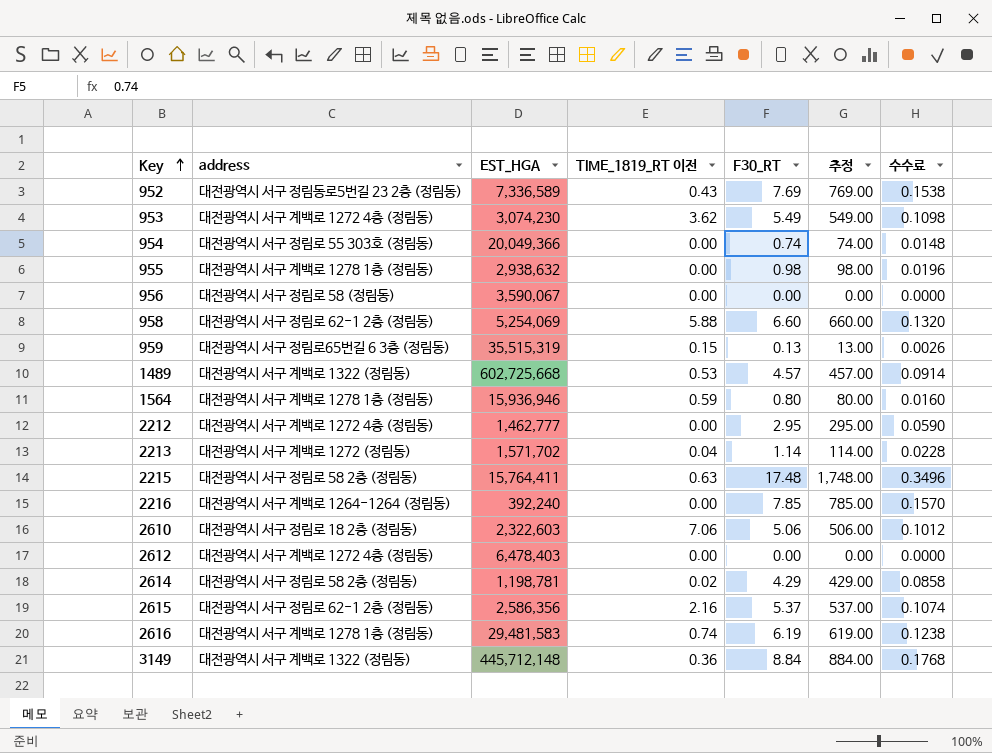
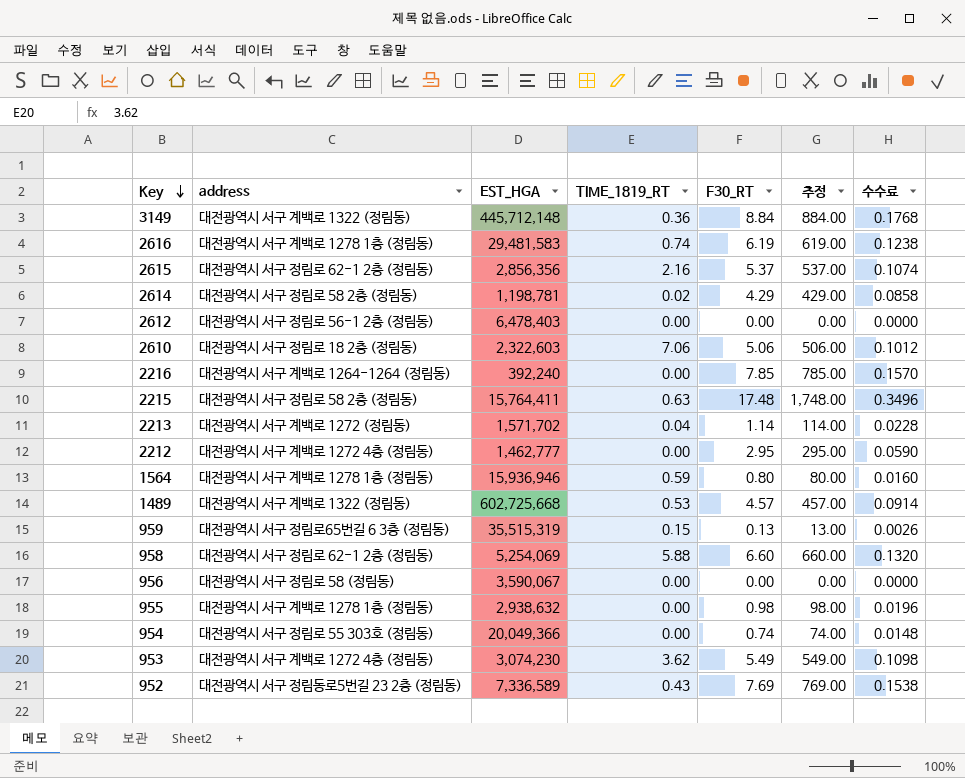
row order: Key ascending -> Key descending
column name: TIME_1819_RT 이전 -> TIME_1819_RT
2615 | EST_HGA: 2,586,356 -> 2,856,356
2612 | address: 대전광역시 서구 계백로 1272 4층 (정림동) -> 대전광역시 서구 정림로 56-1 2층 (정림동)

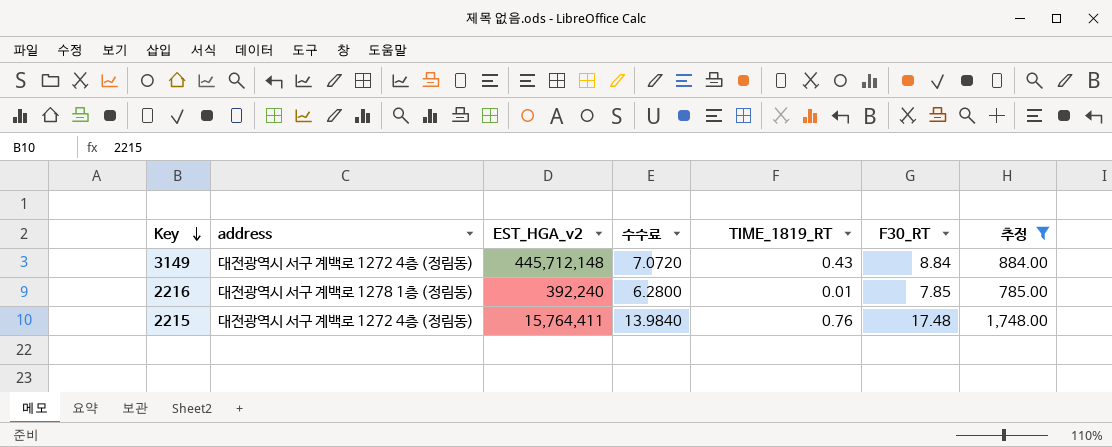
filter: none -> 추정 >= 785.00
column name: EST_HGA -> EST_HGA_v2
column 수수료 | formula: [F30_RT] * 0.02 -> [F30_RT] * 0.8
column 수수료 | position: 7 -> 4
3149 | address: 대전광역시 서구 계백로 1322 (정림동) -> 대전광역시 서구 계백로 1272 4층 (정림동)
3149 | TIME_1819_RT: 0.36 -> 0.43
2216 | address: 대전광역시 서구 계백로 1264-1264 (정림동) -> 대전광역시 서구 계백로 1278 1층 (정림동)
2216 | TIME_1819_RT: 0.00 -> 0.01
2215 | address: 대전광역시 서구 정림로 58 2층 (정림동) -> 대전광역시 서구 계백로 1272 4층 (정림동)
2215 | TIME_1819_RT: 0.63 -> 0.76

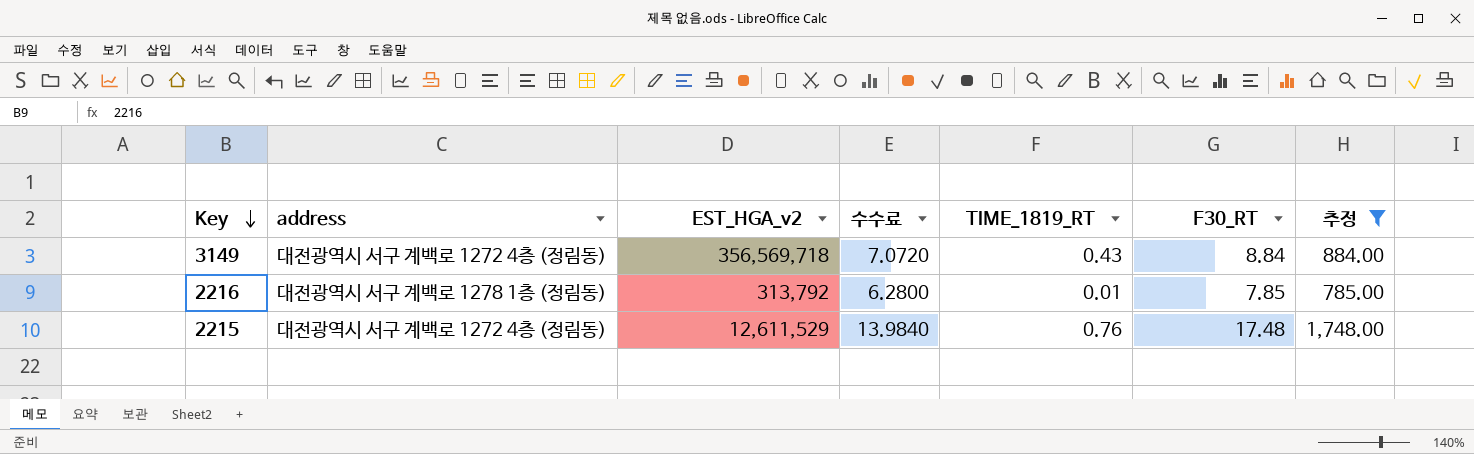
3149 | EST_HGA_v2: 445,712,148 -> 356,569,718
2216 | EST_HGA_v2: 392,240 -> 313,792
2215 | EST_HGA_v2: 15,764,411 -> 12,611,529

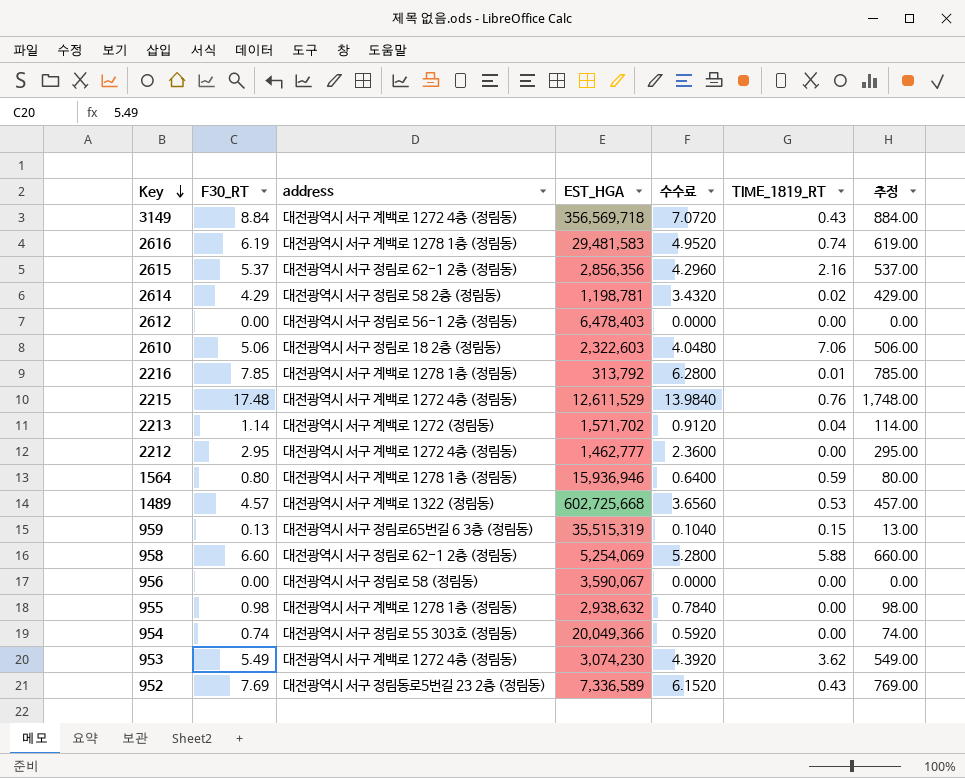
filter: 추정 >= 785.00 -> none
column F30_RT | position: 6 -> 2
column name: EST_HGA_v2 -> EST_HGA

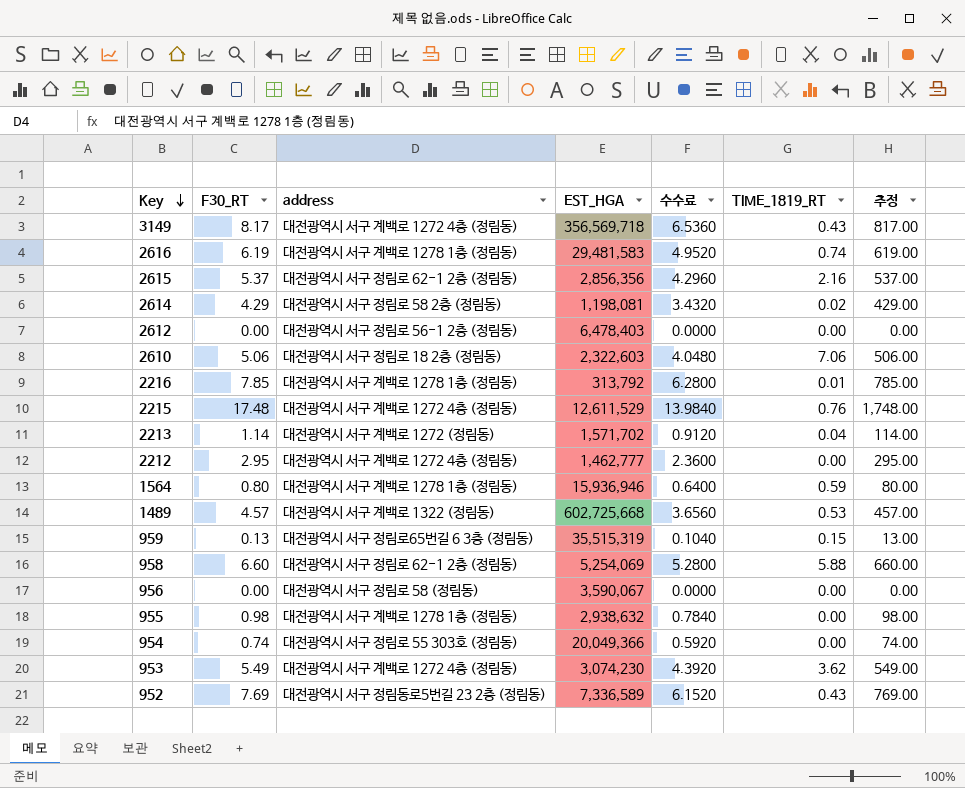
3149 | F30_RT: 8.84 -> 8.17
3149 | 수수료: 7.0720 -> 6.5360
3149 | 추정: 884.00 -> 817.00
2614 | EST_HGA: 1,198,781 -> 1,198,081

